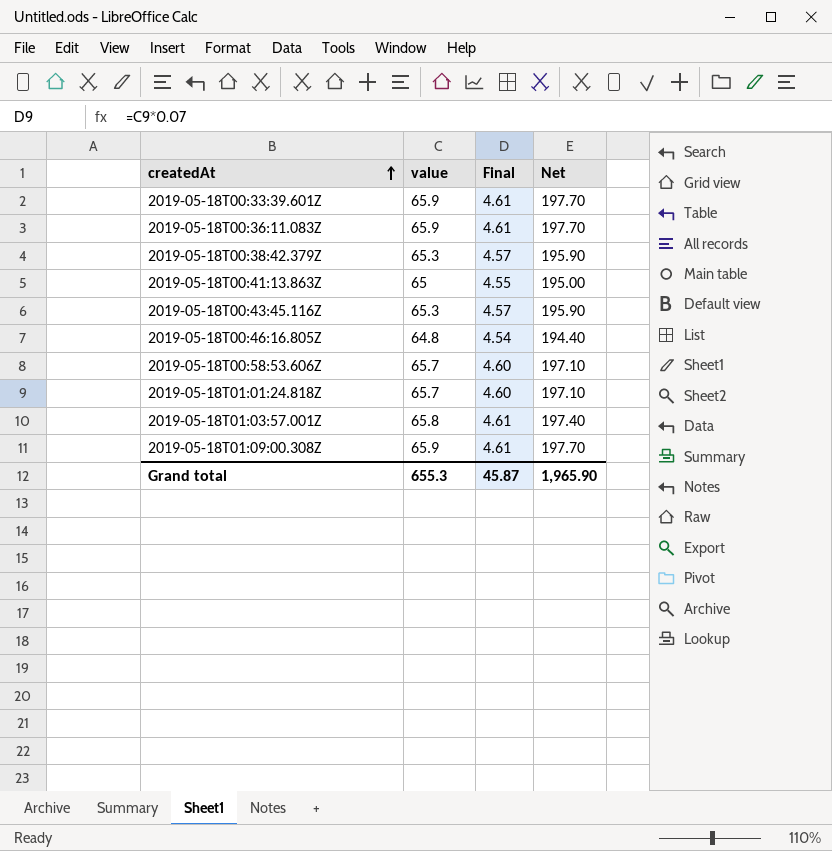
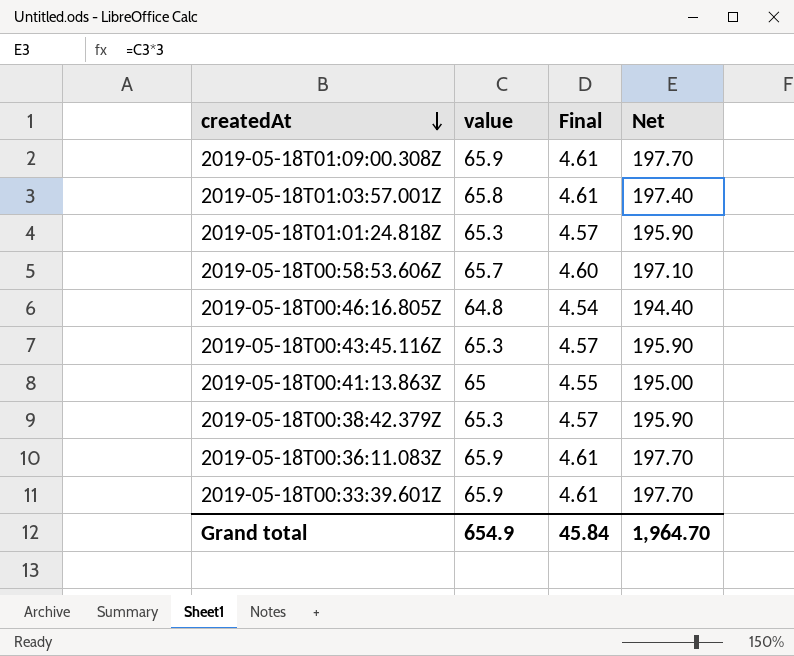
row order: createdAt ascending -> createdAt descending
2019-05-18T01:01:24.818Z | value: 65.7 -> 65.3
2019-05-18T01:01:24.818Z | Final: 4.60 -> 4.57
2019-05-18T01:01:24.818Z | Net: 197.10 -> 195.90
Grand total | value: 655.3 -> 654.9
Grand total | Final: 45.87 -> 45.84
Grand total | Net: 1,965.90 -> 1,964.70

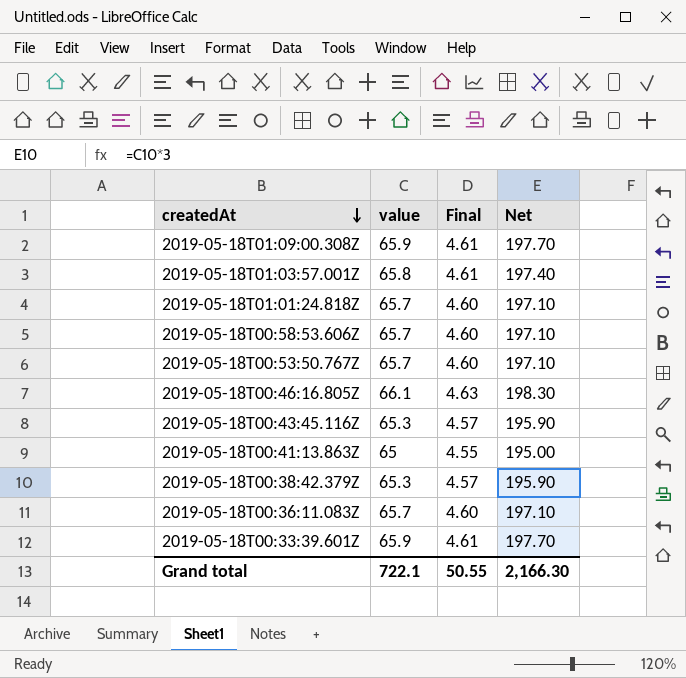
2019-05-18T01:01:24.818Z | value: 65.3 -> 65.7
2019-05-18T01:01:24.818Z | Final: 4.57 -> 4.60
2019-05-18T01:01:24.818Z | Net: 195.90 -> 197.10
row 2019-05-18T00:53:50.767Z: none -> 65.7 | 4.60 | 197.10
2019-05-18T00:46:16.805Z | value: 64.8 -> 66.1
2019-05-18T00:46:16.805Z | Final: 4.54 -> 4.63
2019-05-18T00:46:16.805Z | Net: 194.40 -> 198.30
2019-05-18T00:36:11.083Z | value: 65.9 -> 65.7
2019-05-18T00:36:11.083Z | Final: 4.61 -> 4.60
2019-05-18T00:36:11.083Z | Net: 197.70 -> 197.10
Grand total | value: 654.9 -> 722.1
Grand total | Final: 45.84 -> 50.55
Grand total | Net: 1,964.70 -> 2,166.30

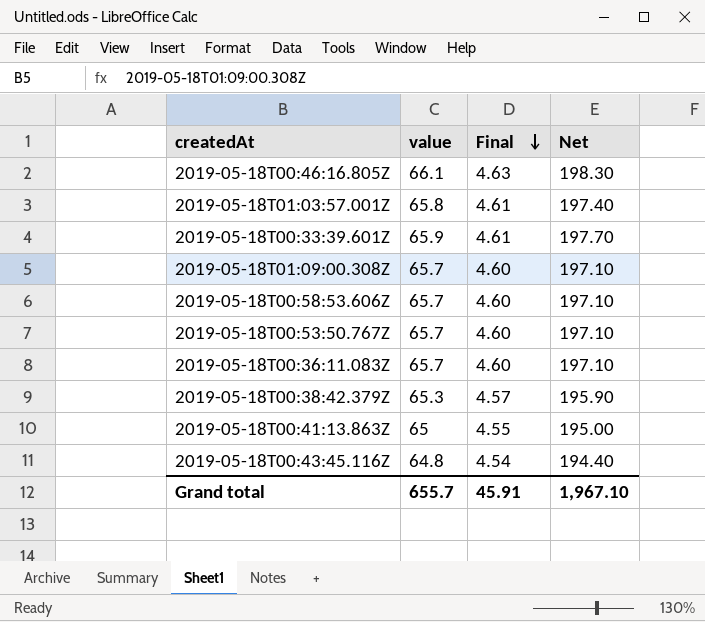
row order: createdAt descending -> Final descending
row 2019-05-18T01:01:24.818Z: 65.7 | 4.60 | 197.10 -> none
2019-05-18T01:09:00.308Z | value: 65.9 -> 65.7
2019-05-18T01:09:00.308Z | Final: 4.61 -> 4.60
2019-05-18T01:09:00.308Z | Net: 197.70 -> 197.10
2019-05-18T00:43:45.116Z | value: 65.3 -> 64.8
2019-05-18T00:43:45.116Z | Final: 4.57 -> 4.54
2019-05-18T00:43:45.116Z | Net: 195.90 -> 194.40
Grand total | value: 722.1 -> 655.7
Grand total | Final: 50.55 -> 45.91
Grand total | Net: 2,166.30 -> 1,967.10

